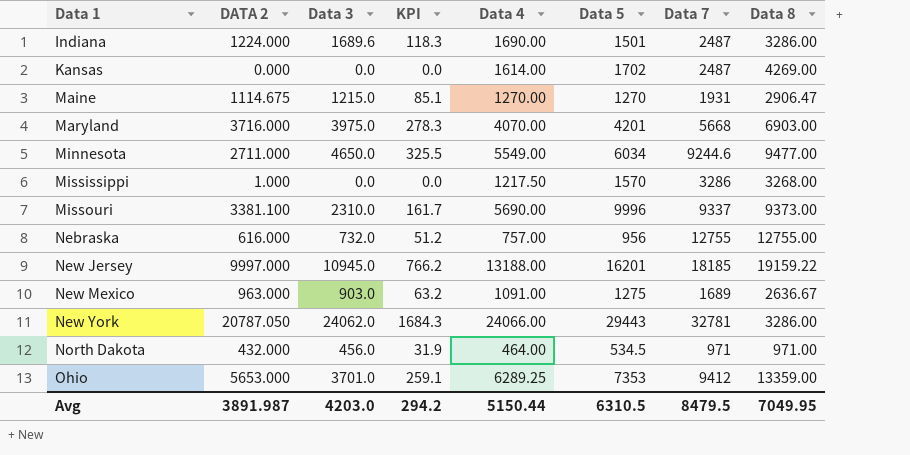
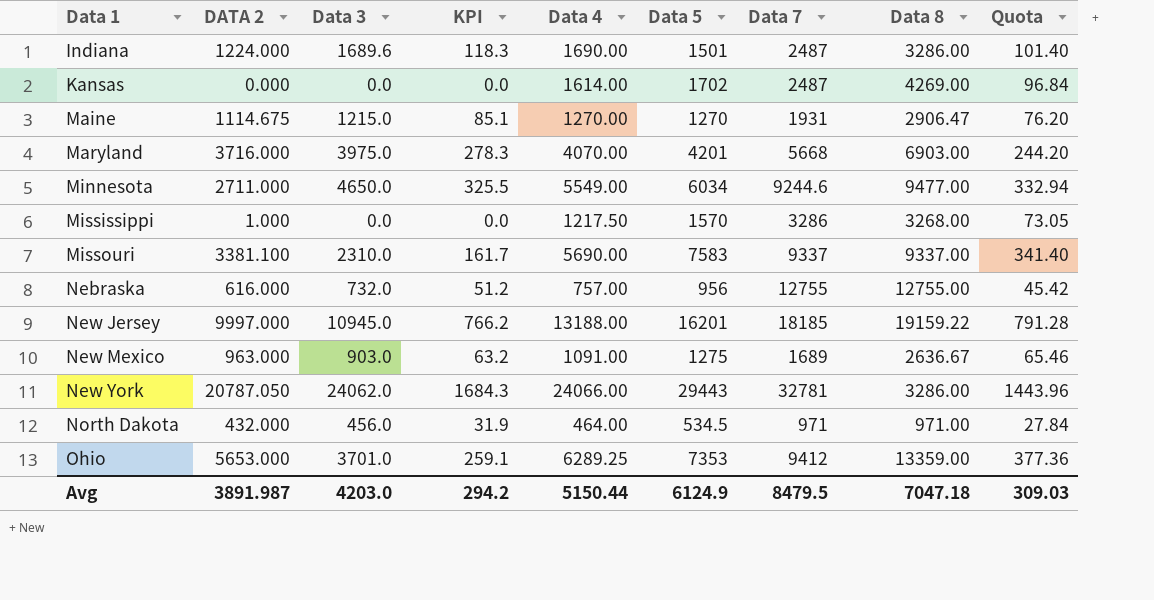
column Quota | formula: none -> [Data 4] * 0.06
Missouri | Data 5: 9996 -> 7583
Missouri | Data 8: 9373.00 -> 9337.00
Avg | Data 5: 6310.5 -> 6124.9
Avg | Data 8: 7049.95 -> 7047.18

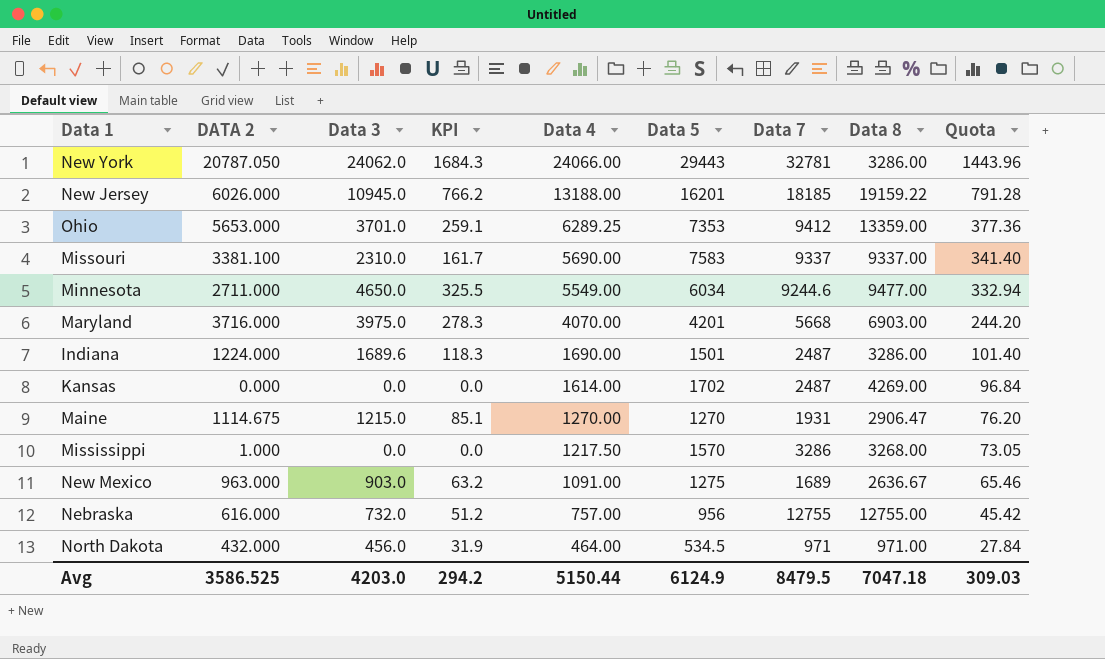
row order: Data 1 ascending -> Data 4 descending
New Jersey | DATA 2: 9997.000 -> 6026.000
Avg | DATA 2: 3891.987 -> 3586.525

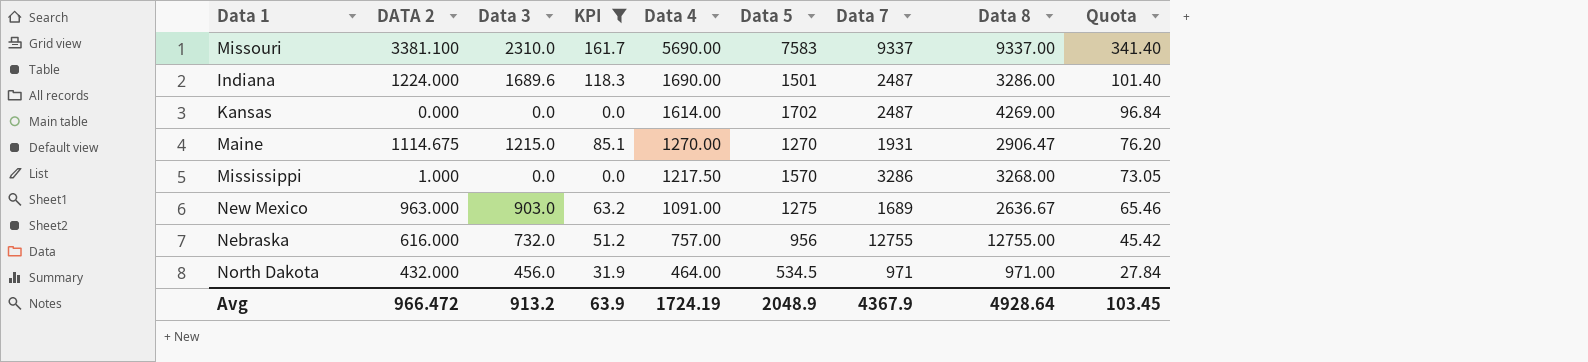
filter: none -> KPI <= 161.7
Avg | DATA 2: 3586.525 -> 966.472
Avg | Data 3: 4203.0 -> 913.2
Avg | KPI: 294.2 -> 63.9
Avg | Data 4: 5150.44 -> 1724.19
Avg | Data 5: 6124.9 -> 2048.9
Avg | Data 7: 8479.5 -> 4367.9
Avg | Data 8: 7047.18 -> 4928.64
Avg | Quota: 309.03 -> 103.45

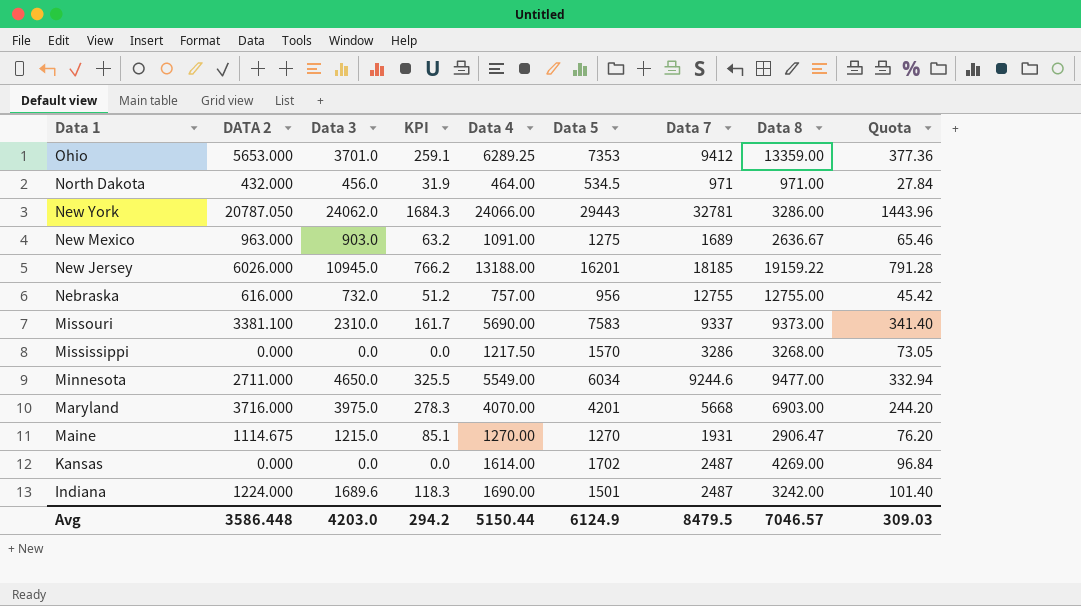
filter: KPI <= 161.7 -> none
row order: Data 4 descending -> Data 1 descending
Missouri | Data 8: 9337.00 -> 9373.00
Mississippi | DATA 2: 1.000 -> 0.000
Indiana | Data 8: 3286.00 -> 3242.00
Avg | DATA 2: 966.472 -> 3586.448
Avg | Data 3: 913.2 -> 4203.0
Avg | KPI: 63.9 -> 294.2
Avg | Data 4: 1724.19 -> 5150.44
Avg | Data 5: 2048.9 -> 6124.9
Avg | Data 7: 4367.9 -> 8479.5
Avg | Data 8: 4928.64 -> 7046.57
Avg | Quota: 103.45 -> 309.03

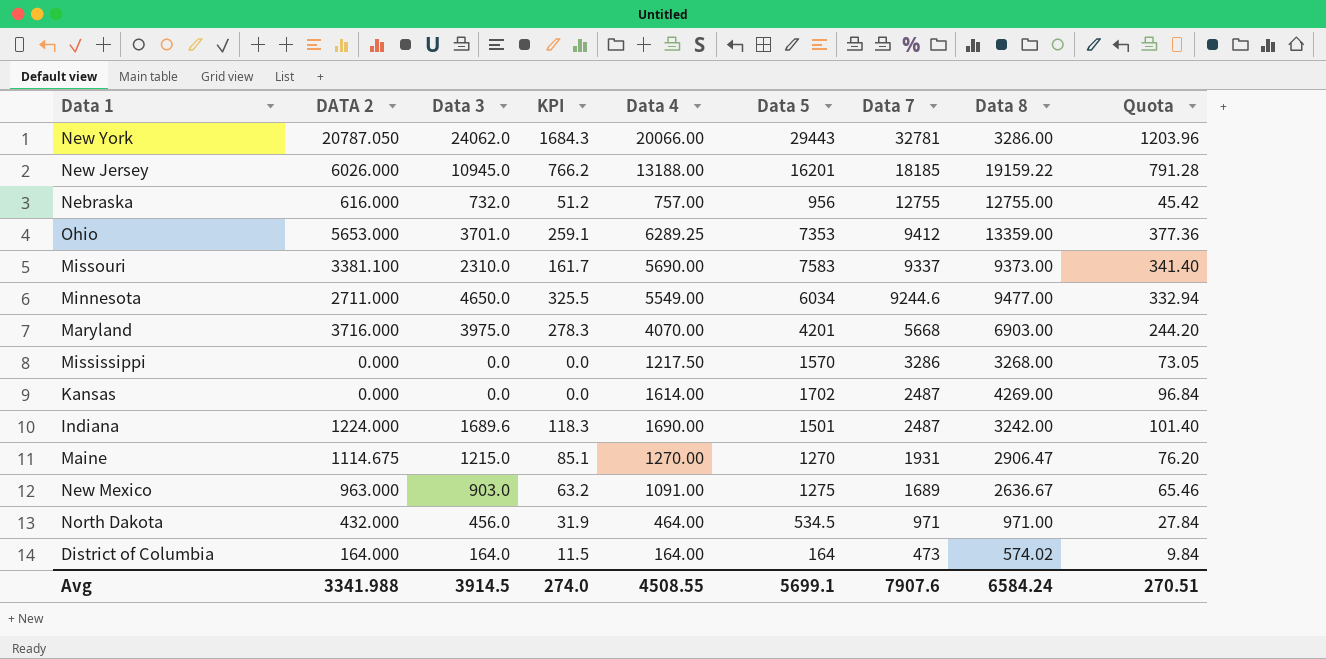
row order: Data 1 descending -> Data 7 descending
New York | Data 4: 24066.00 -> 20066.00
New York | Quota: 1443.96 -> 1203.96
row District of Columbia: none -> 164.000 | 164.0 | 11.5 | 164.00 | 164 | 473 | 574.02 | 9.84
Avg | DATA 2: 3586.448 -> 3341.988
Avg | Data 3: 4203.0 -> 3914.5
Avg | KPI: 294.2 -> 274.0
Avg | Data 4: 5150.44 -> 4508.55
Avg | Data 5: 6124.9 -> 5699.1
Avg | Data 7: 8479.5 -> 7907.6
Avg | Data 8: 7046.57 -> 6584.24
Avg | Quota: 309.03 -> 270.51

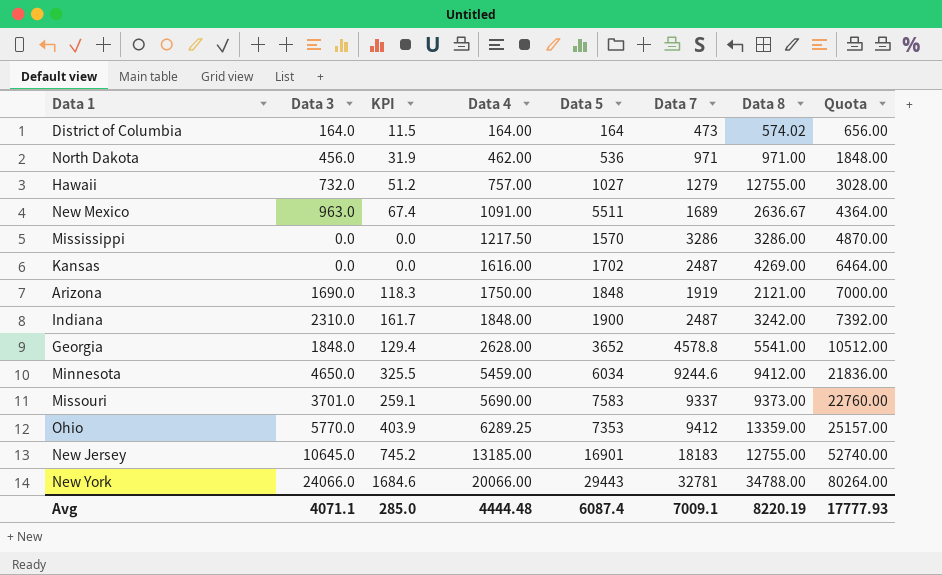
row order: Data 7 descending -> Data 4 ascending
column DATA 2 | position: 2 -> none
column Quota | formula: [Data 4] * 0.06 -> [Data 4] * 4
row Nebraska: 616.000 | 732.0 | 51.2 | 757.00 | 956 | 12755 | 12755.00 | 45.42 -> none
row Maryland: 3716.000 | 3975.0 | 278.3 | 4070.00 | 4201 | 5668 | 6903.00 | 244.20 -> none
row Maine: 1114.675 | 1215.0 | 85.1 | 1270.00 | 1270 | 1931 | 2906.47 | 76.20 -> none
North Dakota | Data 4: 464.00 -> 462.00
North Dakota | Data 5: 534.5 -> 536
row Hawaii: none -> 732.0 | 51.2 | 757.00 | 1027 | 1279 | 12755.00 | 3028.00
New Mexico | Data 3: 903.0 -> 963.0
New Mexico | KPI: 63.2 -> 67.4
New Mexico | Data 5: 1275 -> 5511
Mississippi | Data 8: 3268.00 -> 3286.00
Kansas | Data 4: 1614.00 -> 1616.00
row Arizona: none -> 1690.0 | 118.3 | 1750.00 | 1848 | 1919 | 2121.00 | 7000.00
Indiana | Data 3: 1689.6 -> 2310.0
Indiana | KPI: 118.3 -> 161.7
Indiana | Data 4: 1690.00 -> 1848.00
Indiana | Data 5: 1501 -> 1900
row Georgia: none -> 1848.0 | 129.4 | 2628.00 | 3652 | 4578.8 | 5541.00 | 10512.00
Minnesota | Data 4: 5549.00 -> 5459.00
Minnesota | Data 8: 9477.00 -> 9412.00
Missouri | Data 3: 2310.0 -> 3701.0
Missouri | KPI: 161.7 -> 259.1
Ohio | Data 3: 3701.0 -> 5770.0
Ohio | KPI: 259.1 -> 403.9
New Jersey | Data 3: 10945.0 -> 10645.0
New Jersey | KPI: 766.2 -> 745.2
New Jersey | Data 4: 13188.00 -> 13185.00
New Jersey | Data 5: 16201 -> 16901
New Jersey | Data 7: 18185 -> 18183
New Jersey | Data 8: 19159.22 -> 12755.00
New York | Data 3: 24062.0 -> 24066.0
New York | KPI: 1684.3 -> 1684.6
New York | Data 8: 3286.00 -> 34788.00
Avg | Data 3: 3914.5 -> 4071.1
Avg | KPI: 274.0 -> 285.0
Avg | Data 4: 4508.55 -> 4444.48
Avg | Data 5: 5699.1 -> 6087.4
Avg | Data 7: 7907.6 -> 7009.1
Avg | Data 8: 6584.24 -> 8220.19
Avg | Quota: 270.51 -> 17777.93

